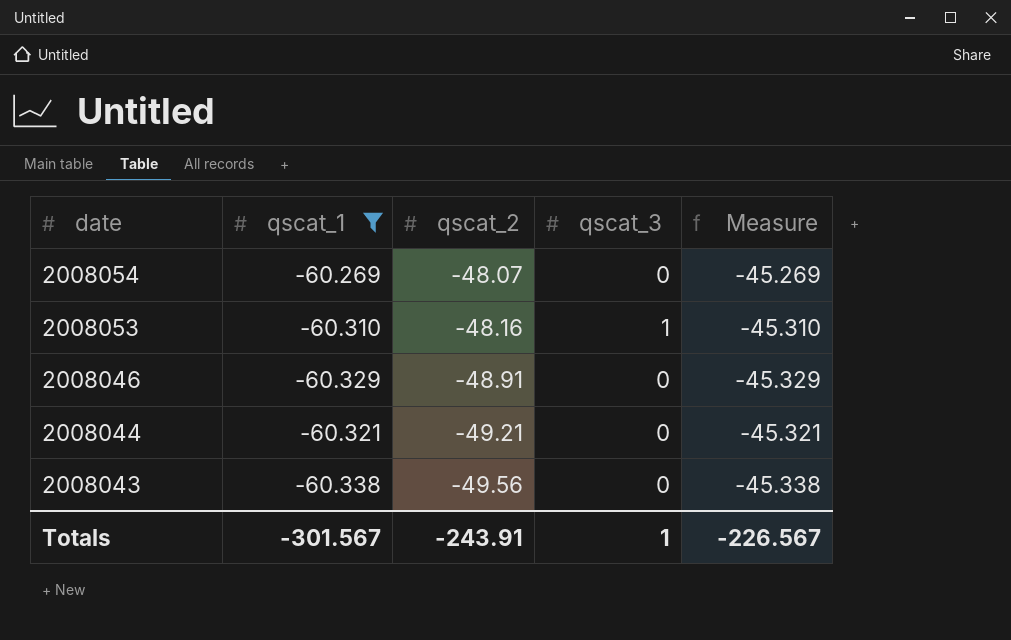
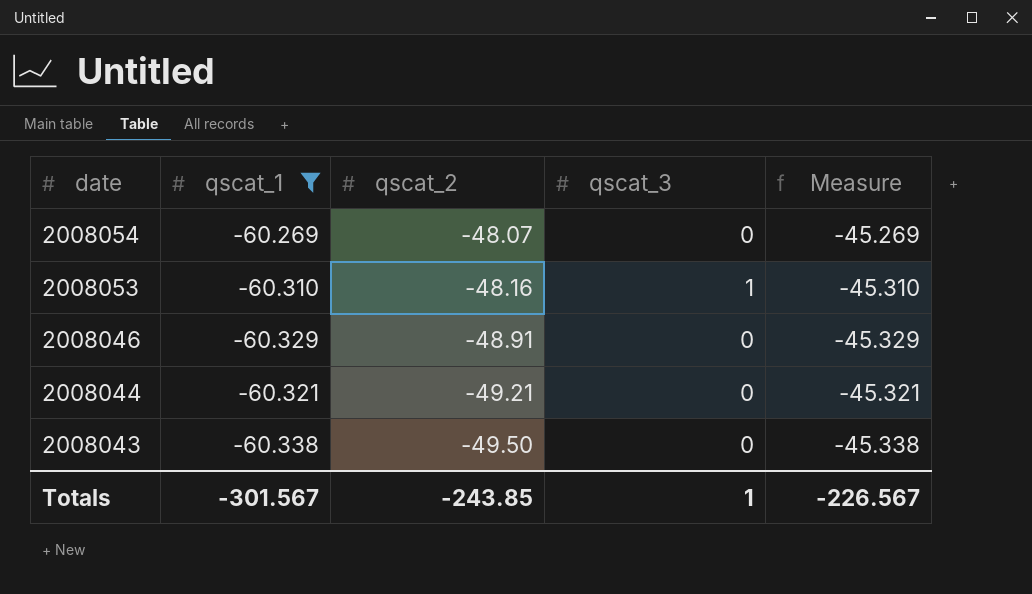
2008043 | qscat_2: -49.56 -> -49.50
Totals | qscat_2: -243.91 -> -243.85

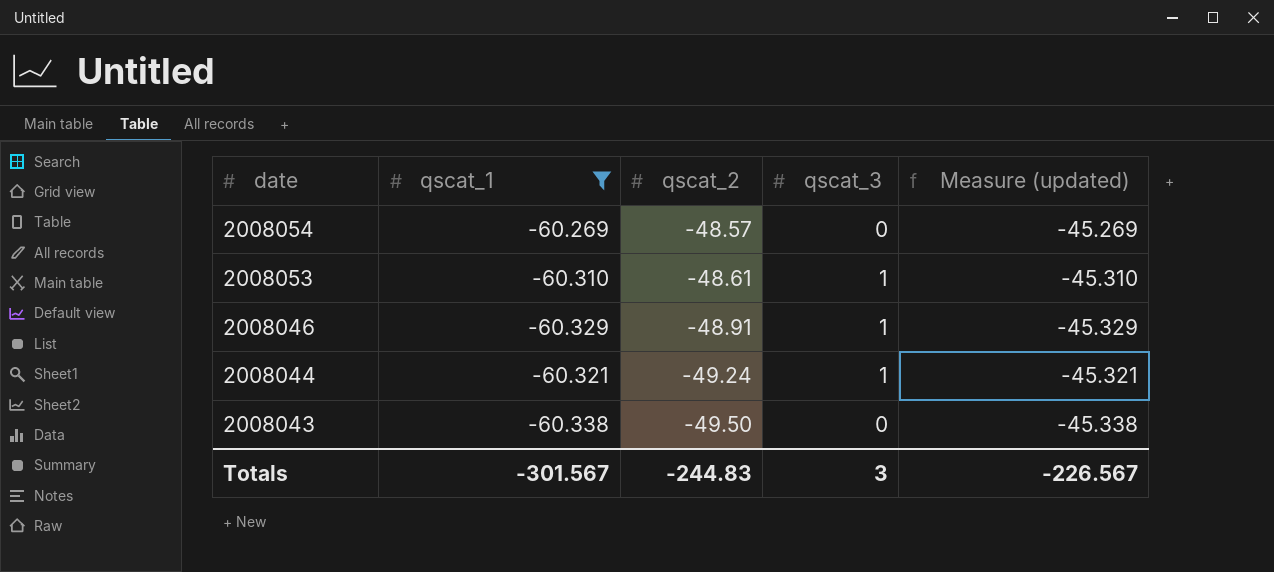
column name: Measure -> Measure (updated)
2008054 | qscat_2: -48.07 -> -48.57
2008053 | qscat_2: -48.16 -> -48.61
2008046 | qscat_3: 0 -> 1
2008044 | qscat_2: -49.21 -> -49.24
2008044 | qscat_3: 0 -> 1
Totals | qscat_2: -243.85 -> -244.83
Totals | qscat_3: 1 -> 3

